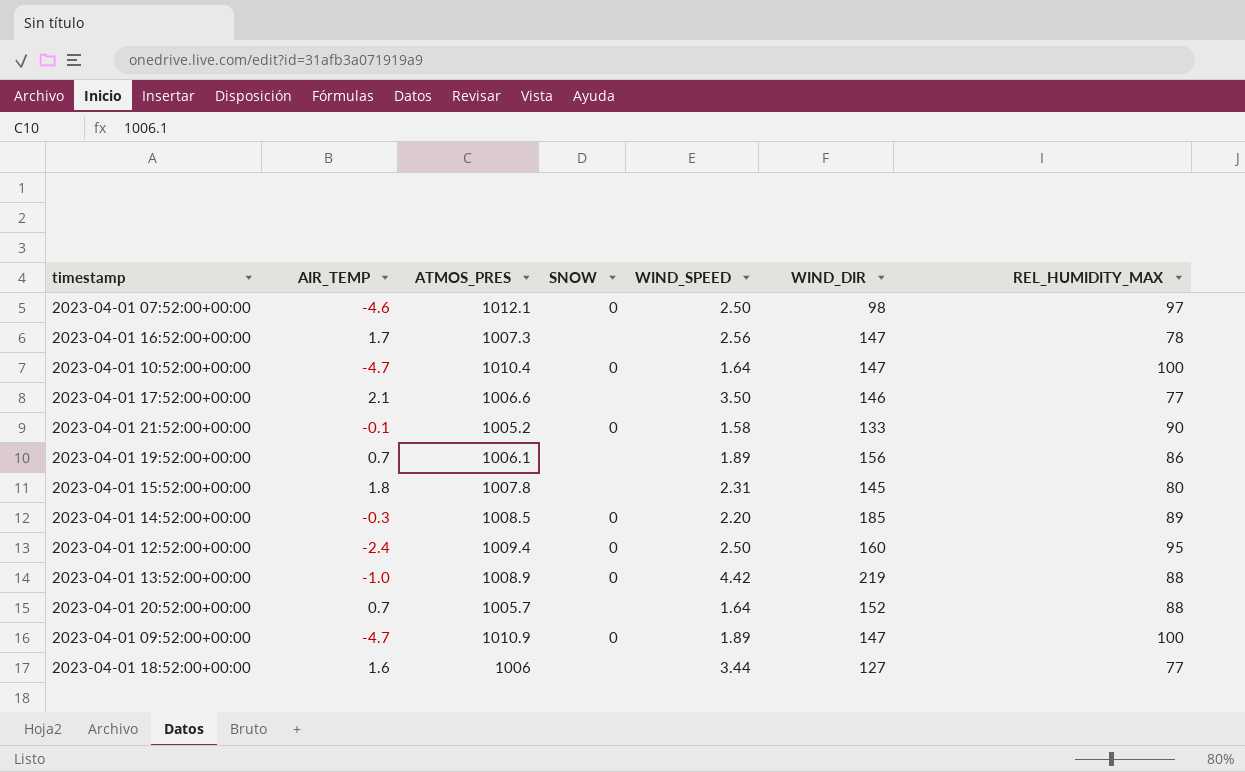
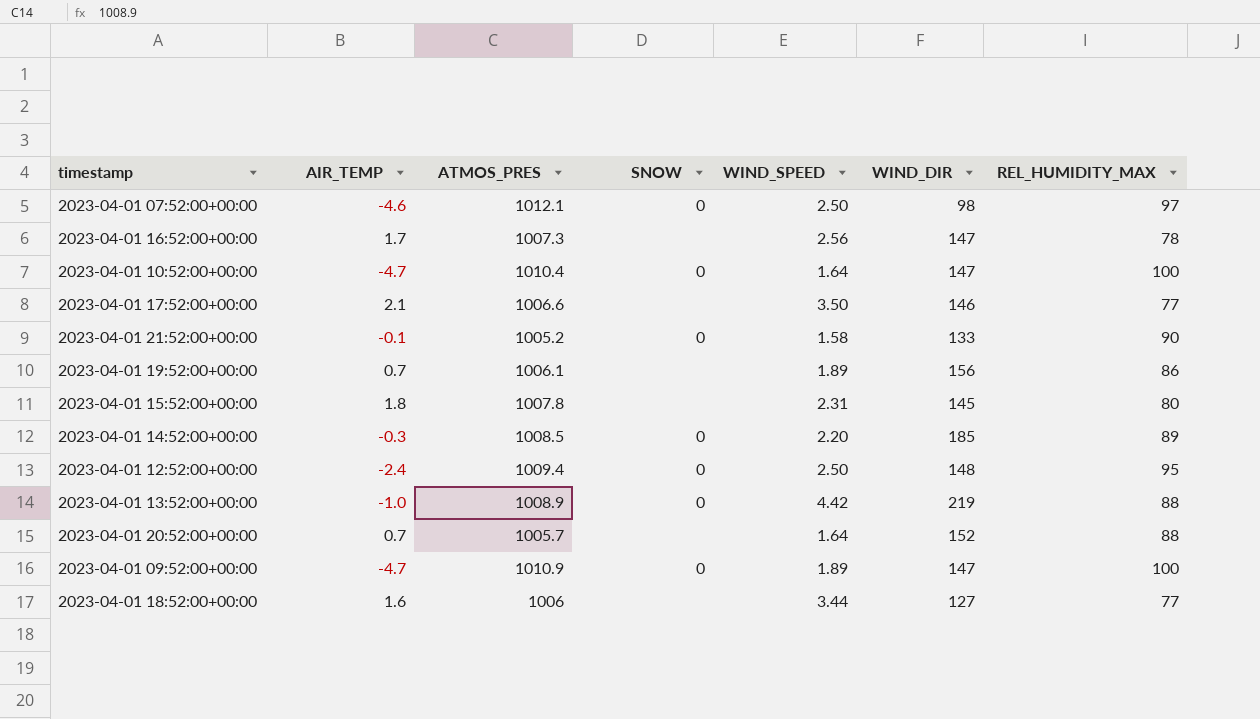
2023-04-01 12:52:00+00:00 | WIND_DIR: 160 -> 148

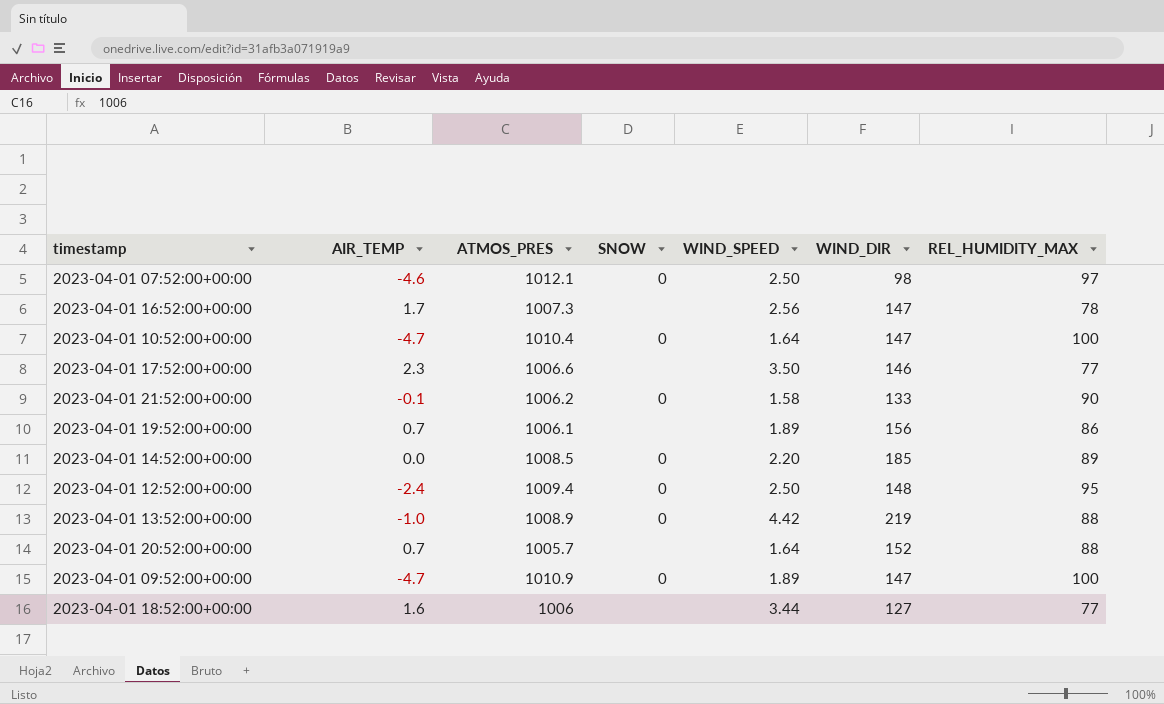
row 2023-04-01 15:52:00+00:00: 1.8 | 1007.8 | none | 2.31 | 145 | 80 -> none
2023-04-01 17:52:00+00:00 | AIR_TEMP: 2.1 -> 2.3
2023-04-01 21:52:00+00:00 | ATMOS_PRES: 1005.2 -> 1006.2
2023-04-01 14:52:00+00:00 | AIR_TEMP: -0.3 -> 0.0

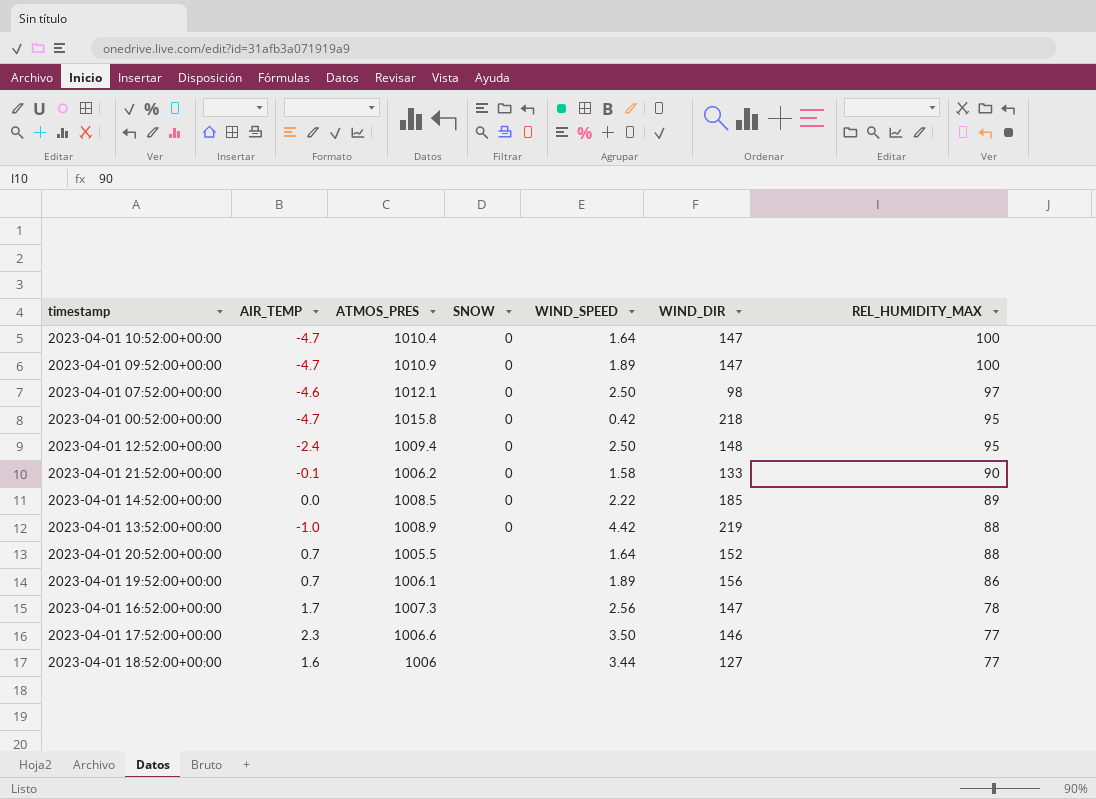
row order: none -> REL_HUMIDITY_MAX descending
row 2023-04-01 00:52:00+00:00: none -> -4.7 | 1015.8 | 0 | 0.42 | 218 | 95
2023-04-01 14:52:00+00:00 | WIND_SPEED: 2.20 -> 2.22
2023-04-01 20:52:00+00:00 | ATMOS_PRES: 1005.7 -> 1005.5

